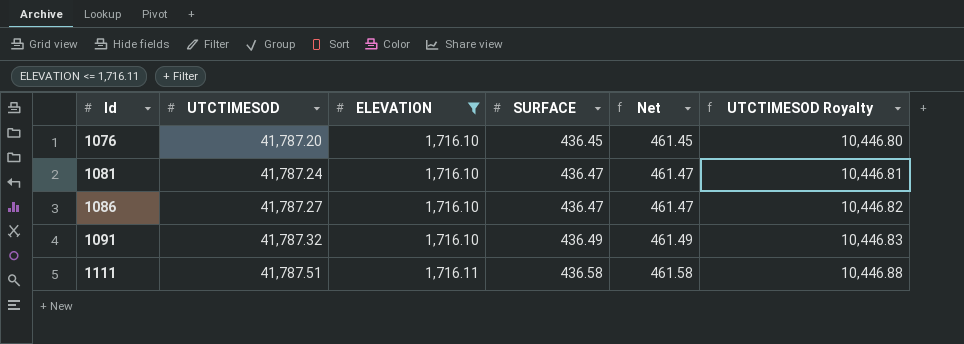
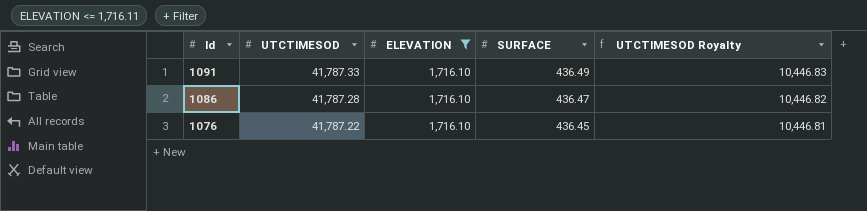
row order: Id ascending -> Id descending
column Net | formula: [SURFACE] + 25 -> none
row 1081: 41,787.24 | 1,716.10 | 436.47 | 461.47 | 10,446.81 -> none
row 1111: 41,787.51 | 1,716.11 | 436.58 | 461.58 | 10,446.88 -> none
1091 | UTCTIMESOD: 41,787.32 -> 41,787.33
1086 | UTCTIMESOD: 41,787.27 -> 41,787.28
1076 | UTCTIMESOD: 41,787.20 -> 41,787.22
1076 | UTCTIMESOD Royalty: 10,446.80 -> 10,446.81

